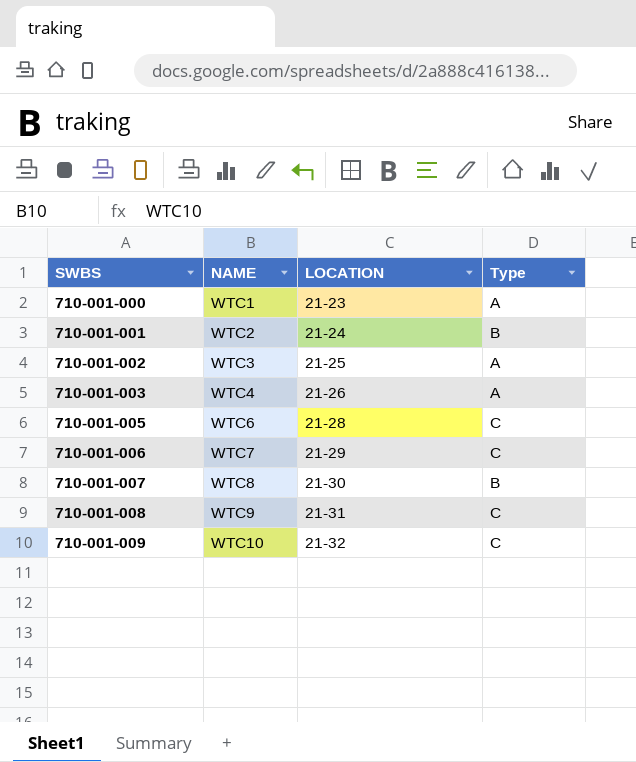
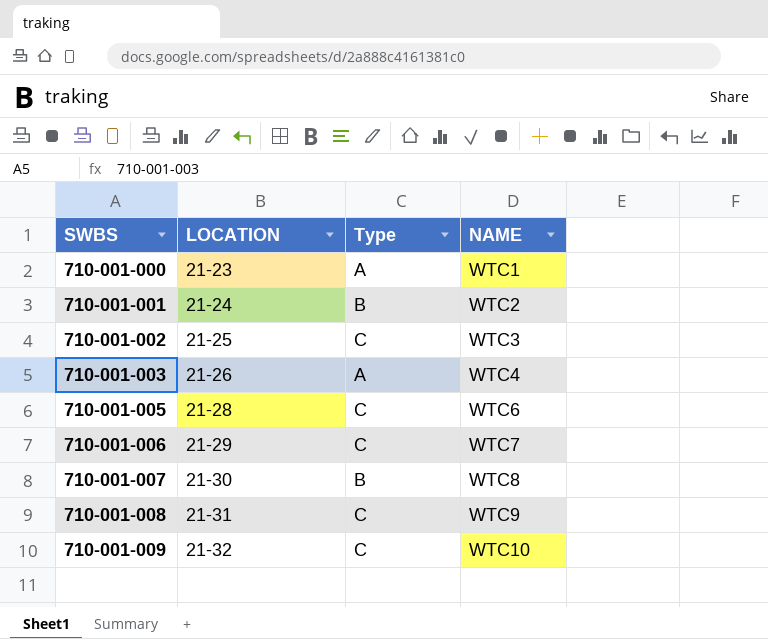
column NAME | position: 2 -> 4
710-001-002 | Type: A -> C

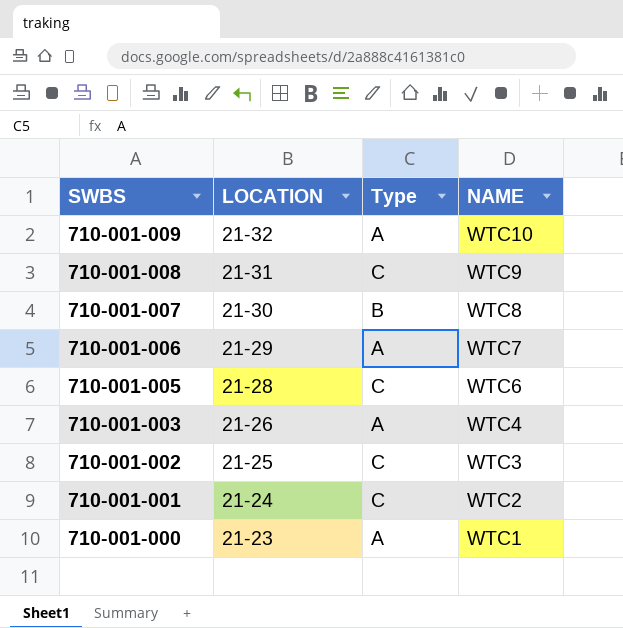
row order: SWBS ascending -> SWBS descending
710-001-009 | Type: C -> A
710-001-006 | Type: C -> A
710-001-001 | Type: B -> C

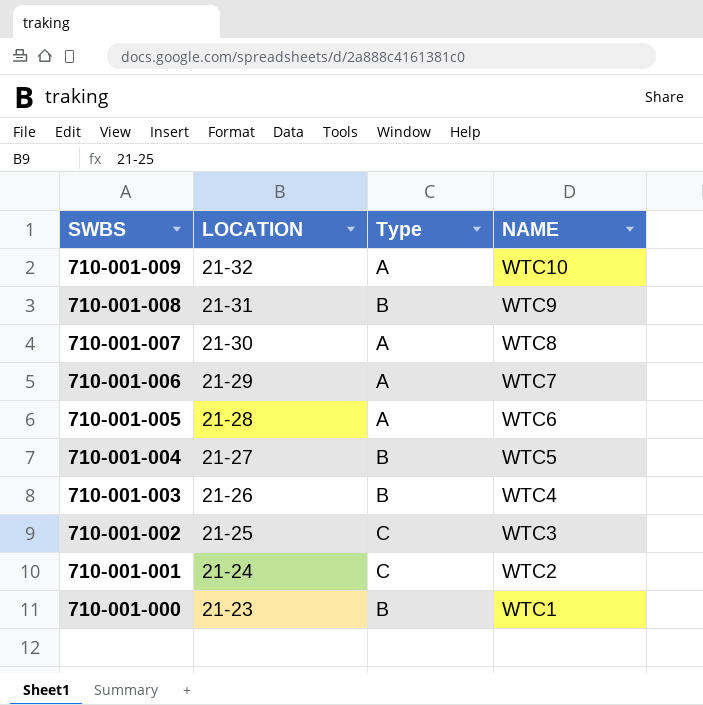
710-001-008 | Type: C -> B
710-001-007 | Type: B -> A
710-001-005 | Type: C -> A
row 710-001-004: none -> 21-27 | B | WTC5
710-001-003 | Type: A -> B
710-001-000 | Type: A -> B

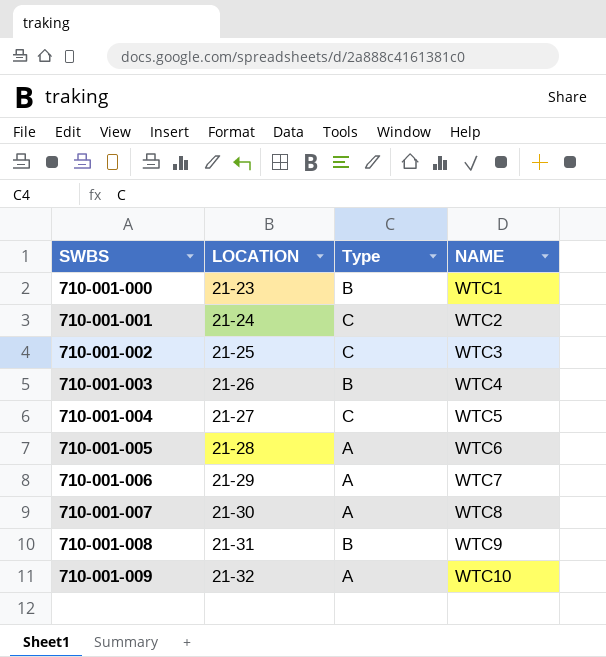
row order: SWBS descending -> SWBS ascending
710-001-004 | Type: B -> C

